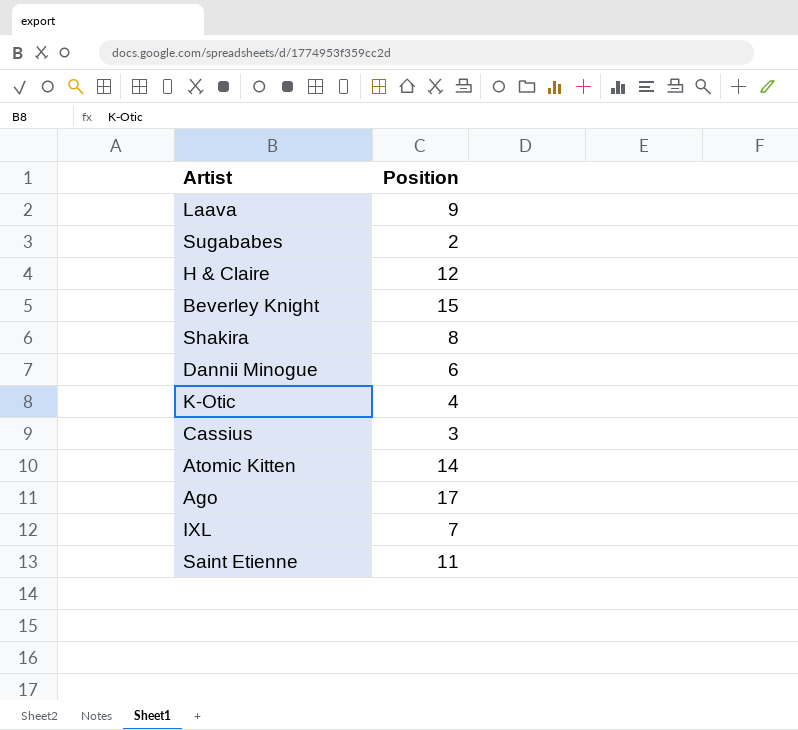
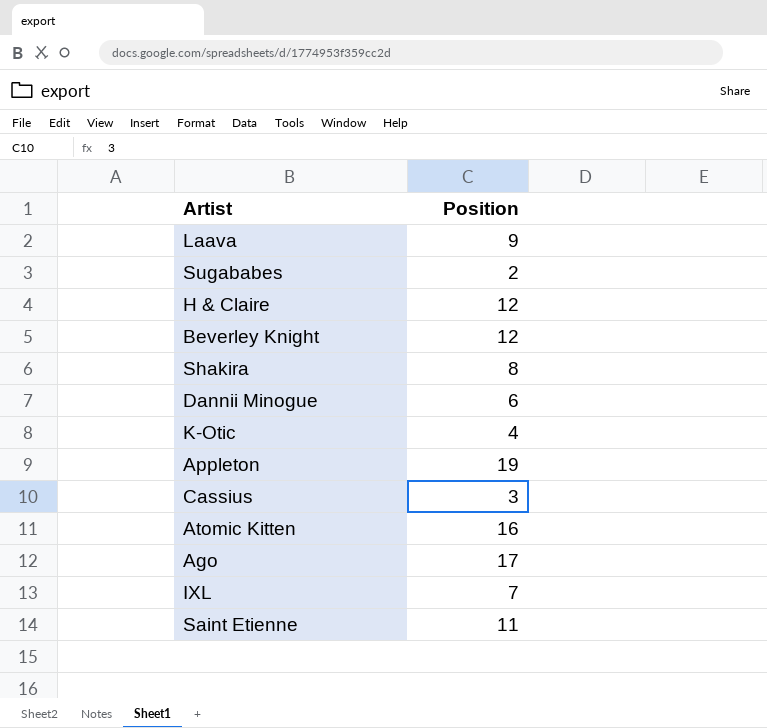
Beverley Knight | Position: 15 -> 12
row Appleton: none -> 19
Atomic Kitten | Position: 14 -> 16

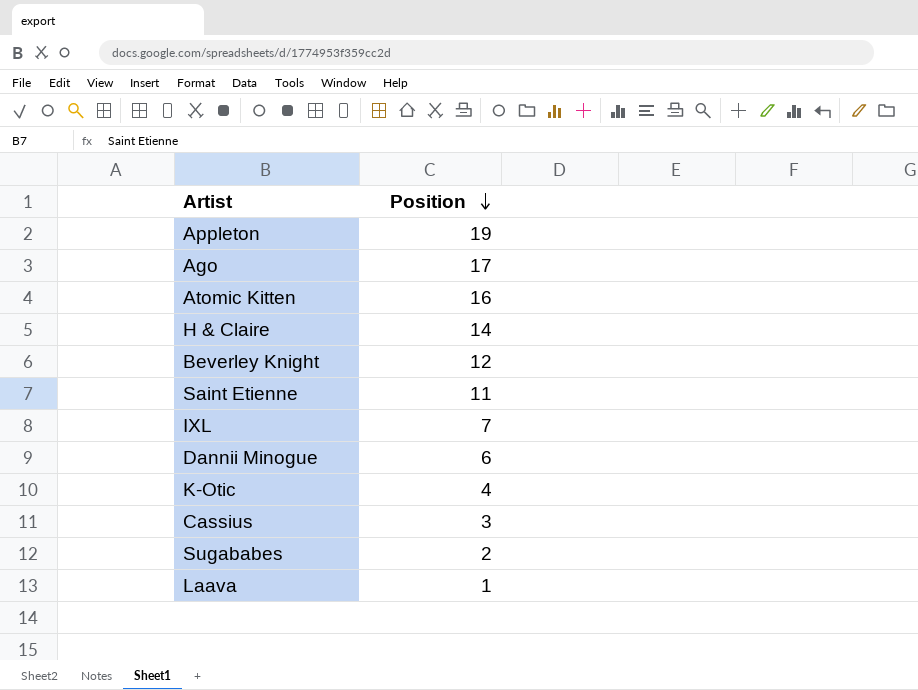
row order: none -> Position descending
row Shakira: 8 -> none
H & Claire | Position: 12 -> 14
Laava | Position: 9 -> 1

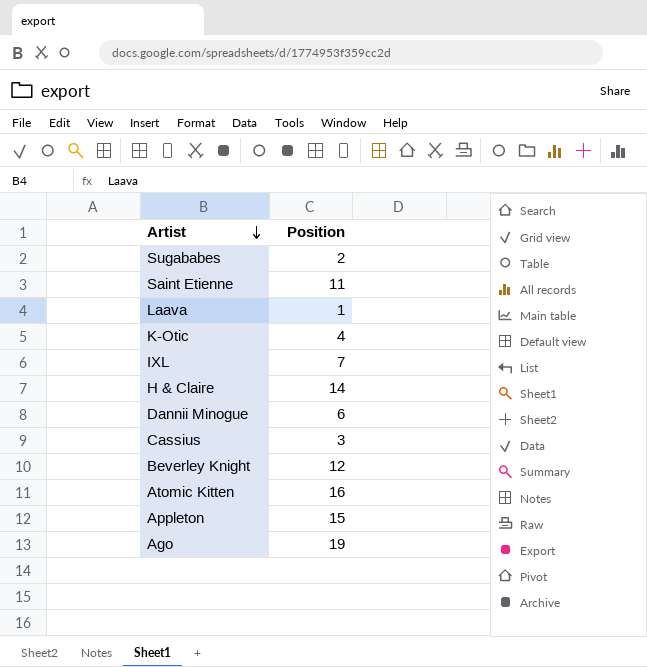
row order: Position descending -> Artist descending
Appleton | Position: 19 -> 15
Ago | Position: 17 -> 19

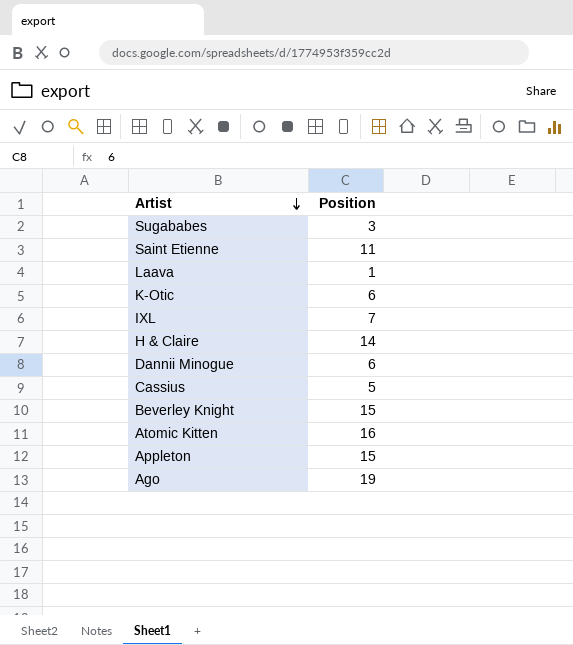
Sugababes | Position: 2 -> 3
K-Otic | Position: 4 -> 6
Cassius | Position: 3 -> 5
Beverley Knight | Position: 12 -> 15

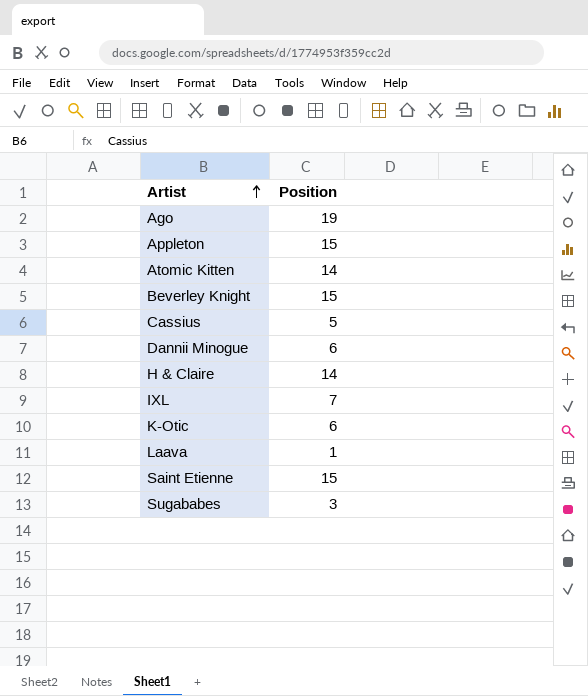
row order: Artist descending -> Artist ascending
Atomic Kitten | Position: 16 -> 14
Saint Etienne | Position: 11 -> 15

